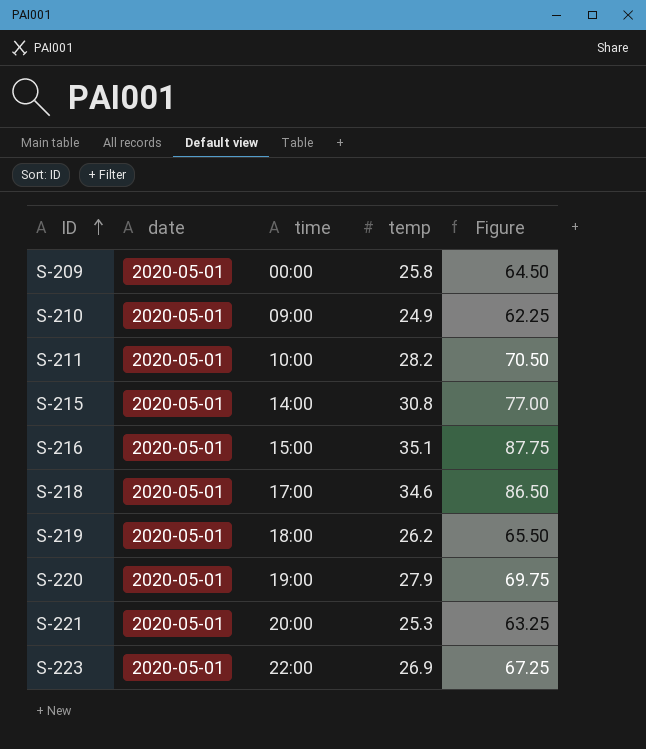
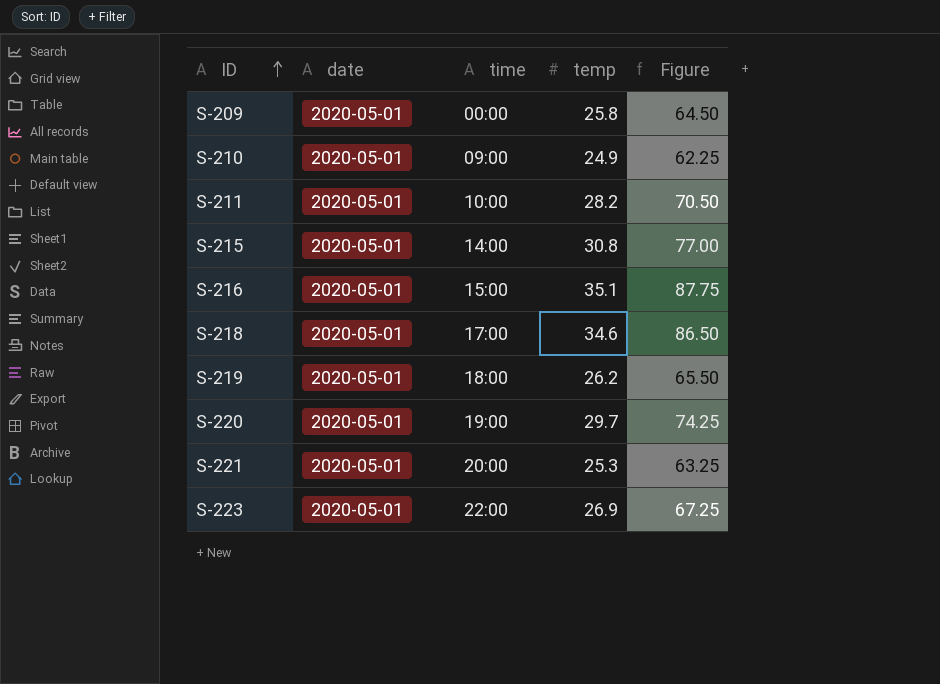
S-220 | temp: 27.9 -> 29.7
S-220 | Figure: 69.75 -> 74.25

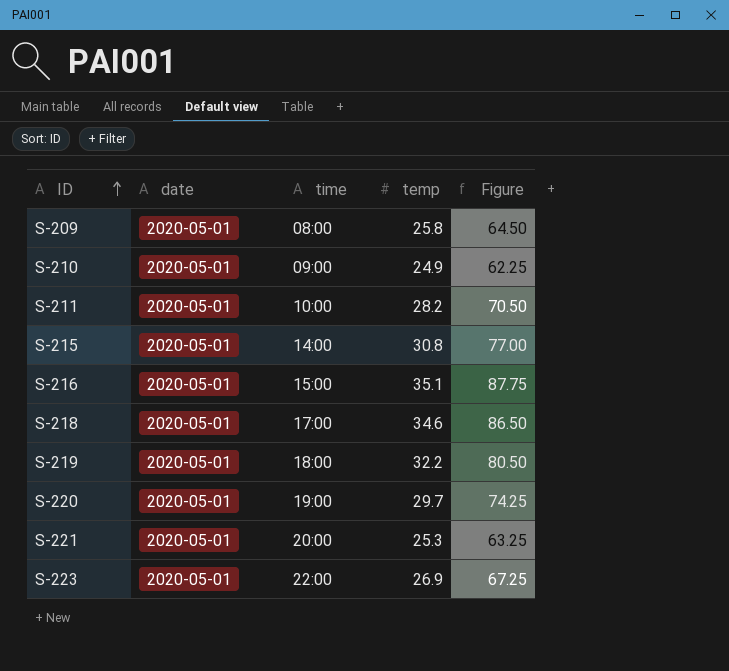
S-209 | time: 00:00 -> 08:00
S-219 | temp: 26.2 -> 32.2
S-219 | Figure: 65.50 -> 80.50

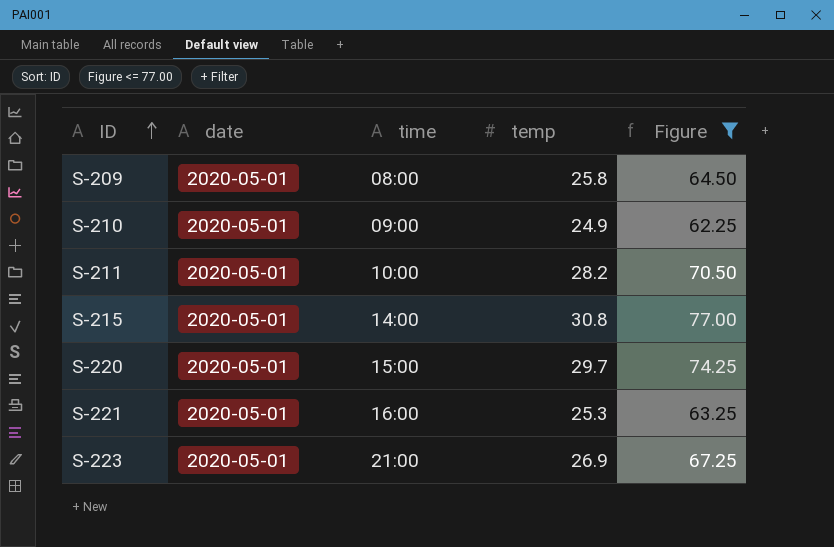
filter: none -> Figure <= 77.00
S-220 | time: 19:00 -> 15:00
S-221 | time: 20:00 -> 16:00
S-223 | time: 22:00 -> 21:00

